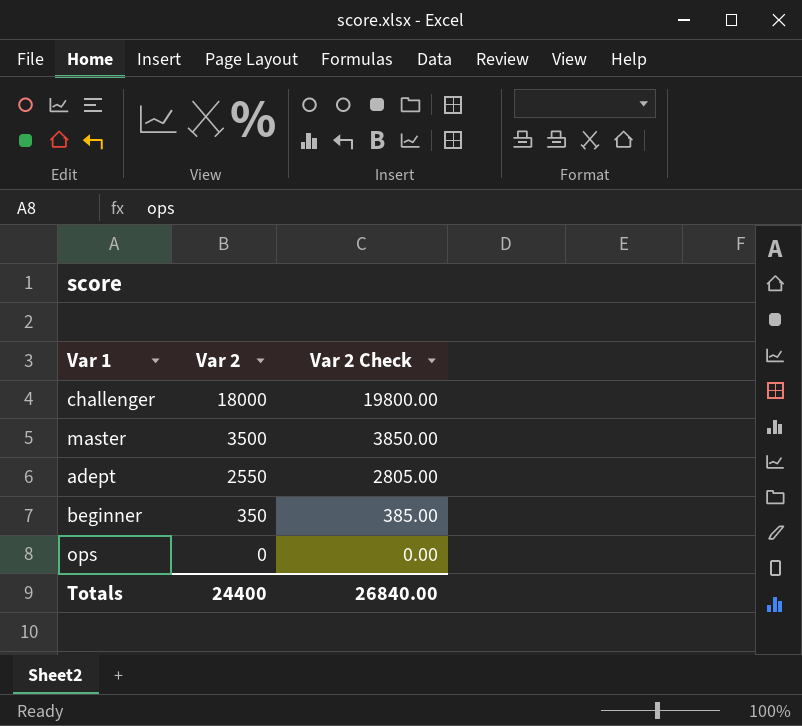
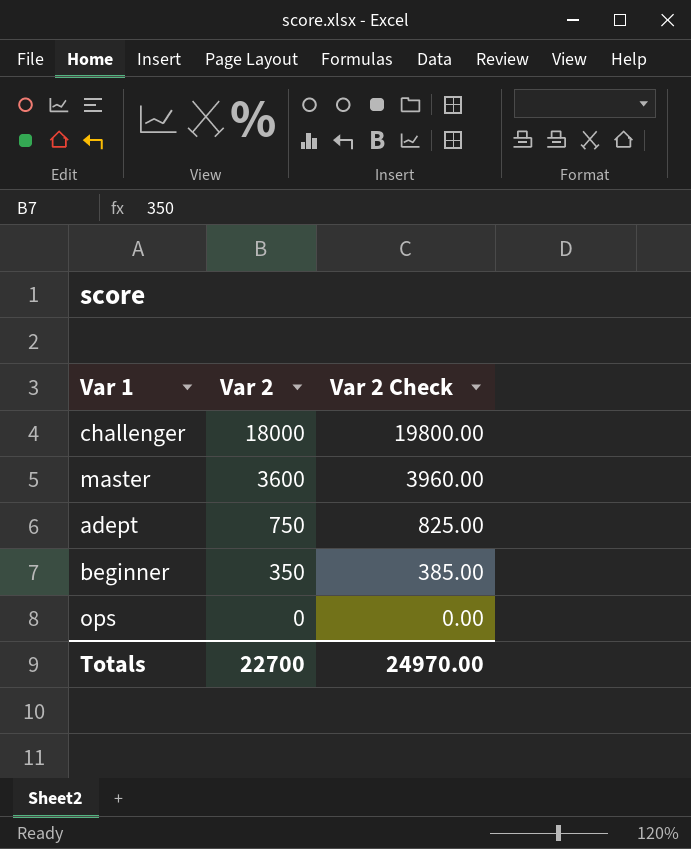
master | Var 2: 3500 -> 3600
master | Var 2 Check: 3850.00 -> 3960.00
adept | Var 2: 2550 -> 750
adept | Var 2 Check: 2805.00 -> 825.00
Totals | Var 2: 24400 -> 22700
Totals | Var 2 Check: 26840.00 -> 24970.00

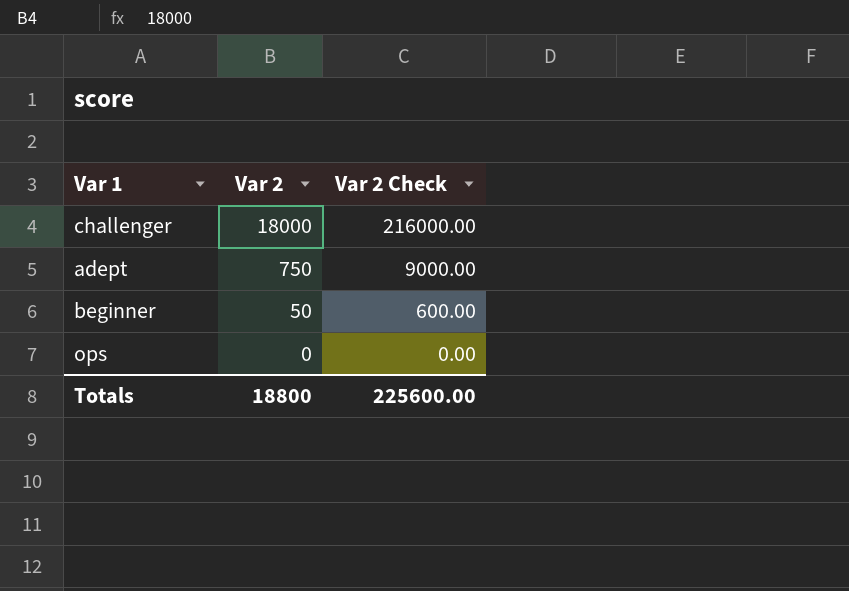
column Var 2 Check | formula: [Var 2] * 1.1 -> [Var 2] * 12
row master: 3600 | 3960.00 -> none
beginner | Var 2: 350 -> 50
Totals | Var 2: 22700 -> 18800
Totals | Var 2 Check: 24970.00 -> 225600.00

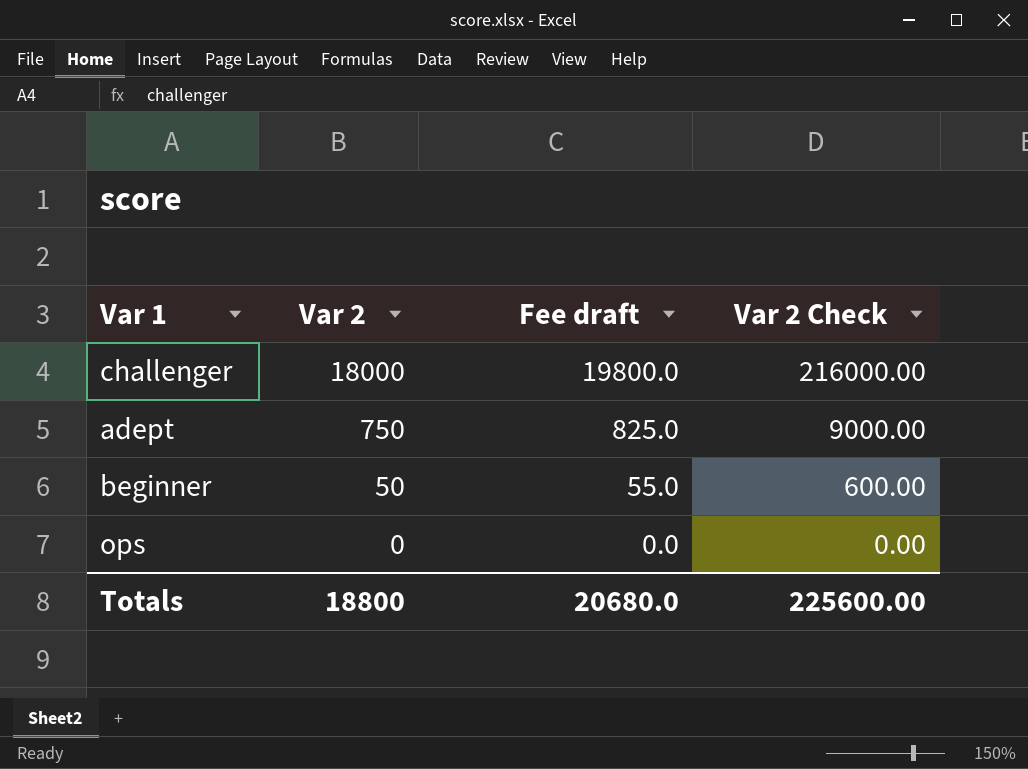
column Fee draft | formula: none -> [Var 2] * 1.1

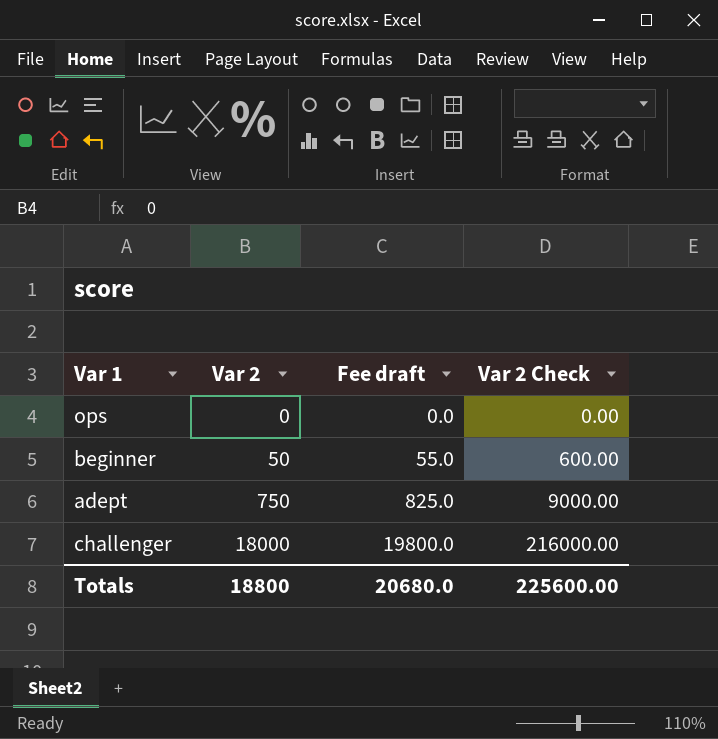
row order: Var 2 descending -> Var 2 ascending

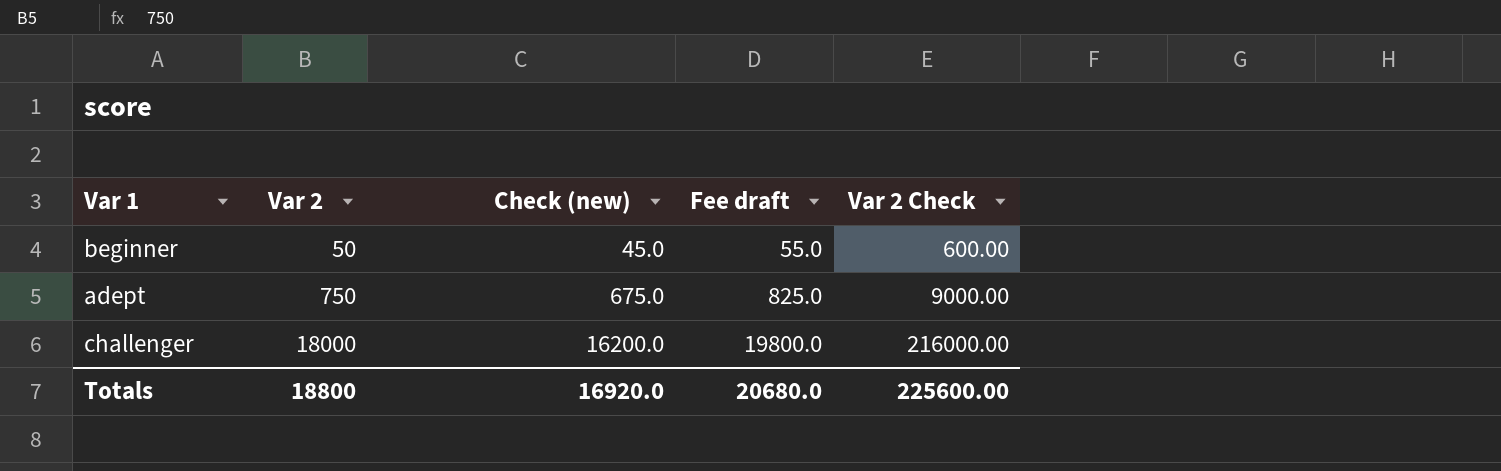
column Check (new) | formula: none -> [Var 2] * 0.9
row ops: 0 | 0.0 | 0.00 -> none

